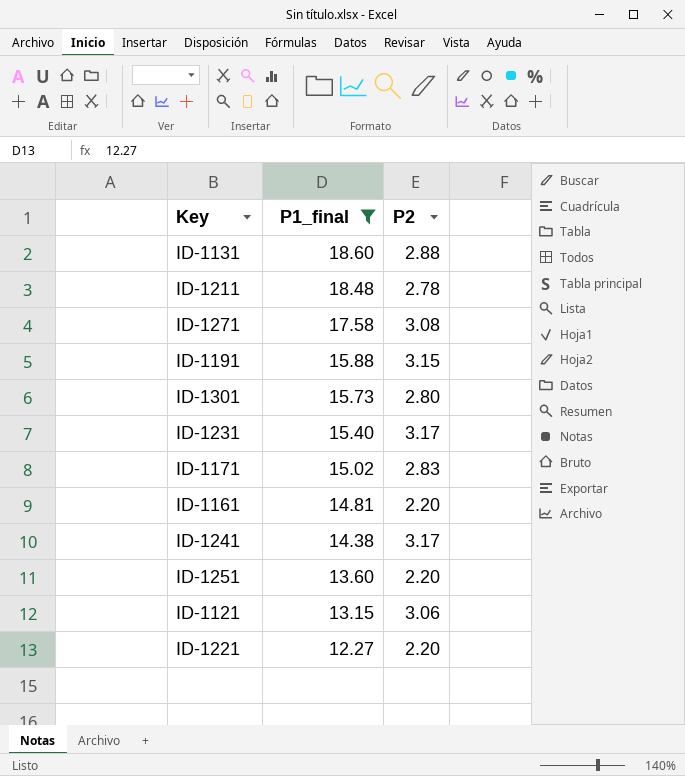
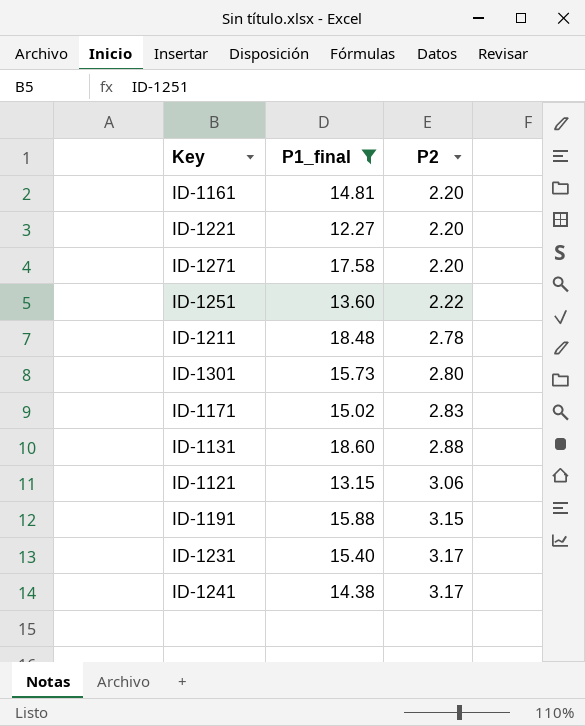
row order: P1_final descending -> P2 ascending
ID-1271 | P2: 3.08 -> 2.20
ID-1251 | P2: 2.20 -> 2.22

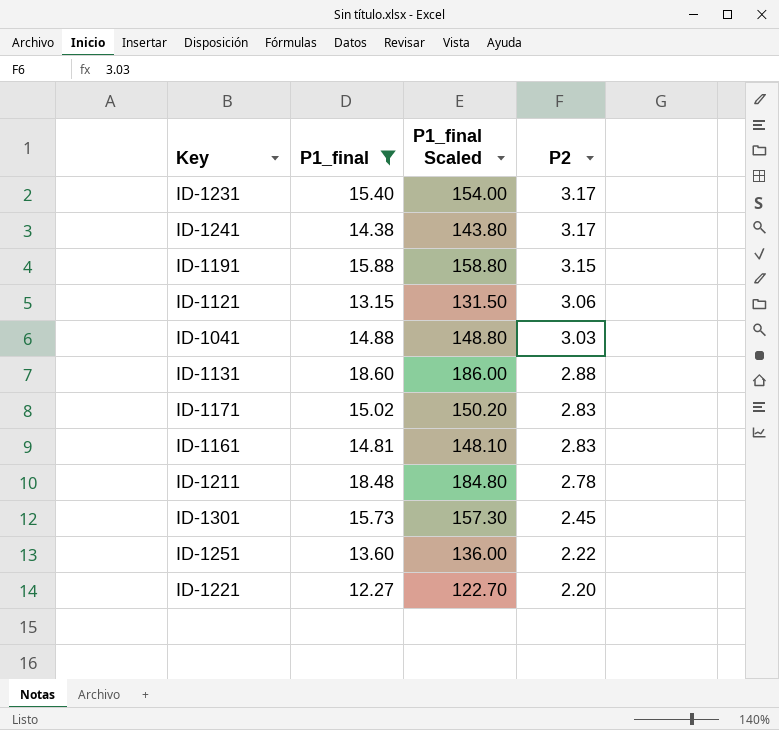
row order: P2 ascending -> P2 descending
column P1_final Scaled | formula: none -> [P1_final] * 10
row ID-1271: 17.58 | 2.20 -> none
row ID-1041: none -> 14.88 | 148.80 | 3.03
ID-1161 | P2: 2.20 -> 2.83
ID-1301 | P2: 2.80 -> 2.45

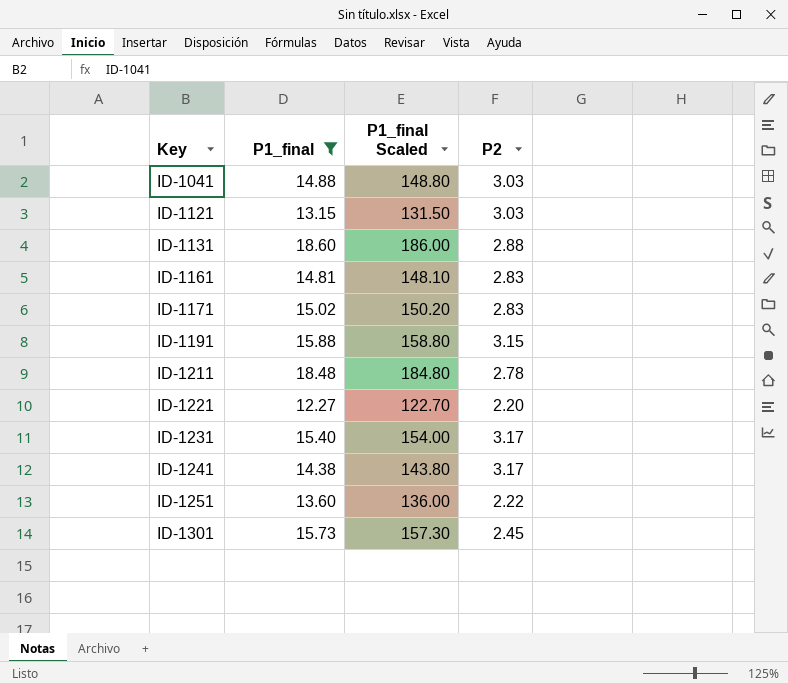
row order: P2 descending -> Key ascending
ID-1121 | P2: 3.06 -> 3.03

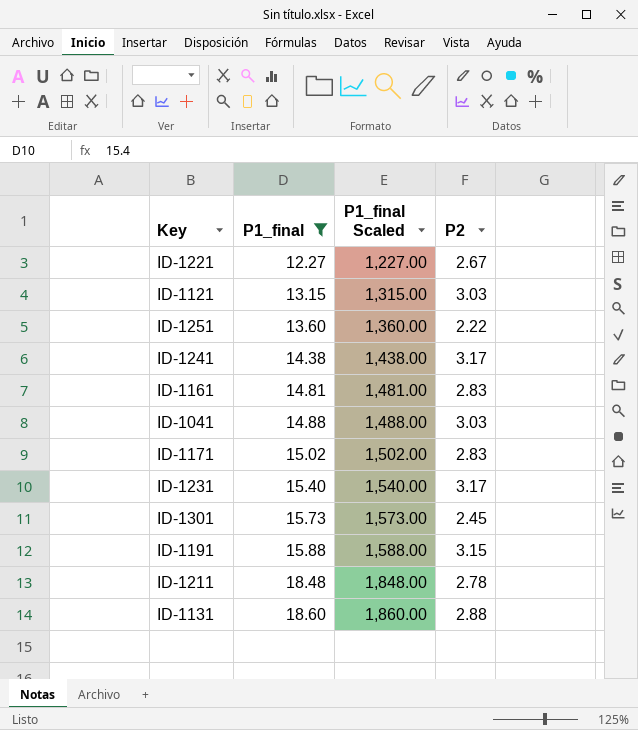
row order: Key ascending -> P1_final ascending
column P1_final Scaled | formula: [P1_final] * 10 -> [P1_final] * 100
ID-1221 | P2: 2.20 -> 2.67

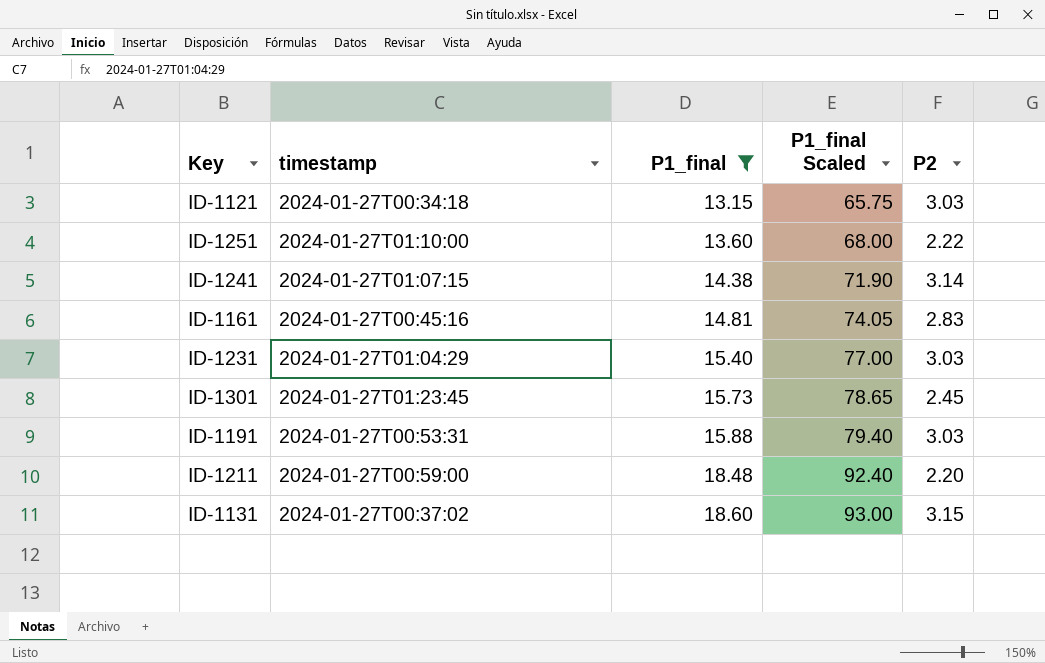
column timestamp | position: none -> 2
column P1_final Scaled | formula: [P1_final] * 100 -> [P1_final] * 5
row ID-1221: 12.27 | 1,227.00 | 2.67 -> none
row ID-1041: 14.88 | 1,488.00 | 3.03 -> none
row ID-1171: 15.02 | 1,502.00 | 2.83 -> none
ID-1241 | P2: 3.17 -> 3.14
ID-1231 | P2: 3.17 -> 3.03
ID-1191 | P2: 3.15 -> 3.03
ID-1211 | P2: 2.78 -> 2.20
ID-1131 | P2: 2.88 -> 3.15

